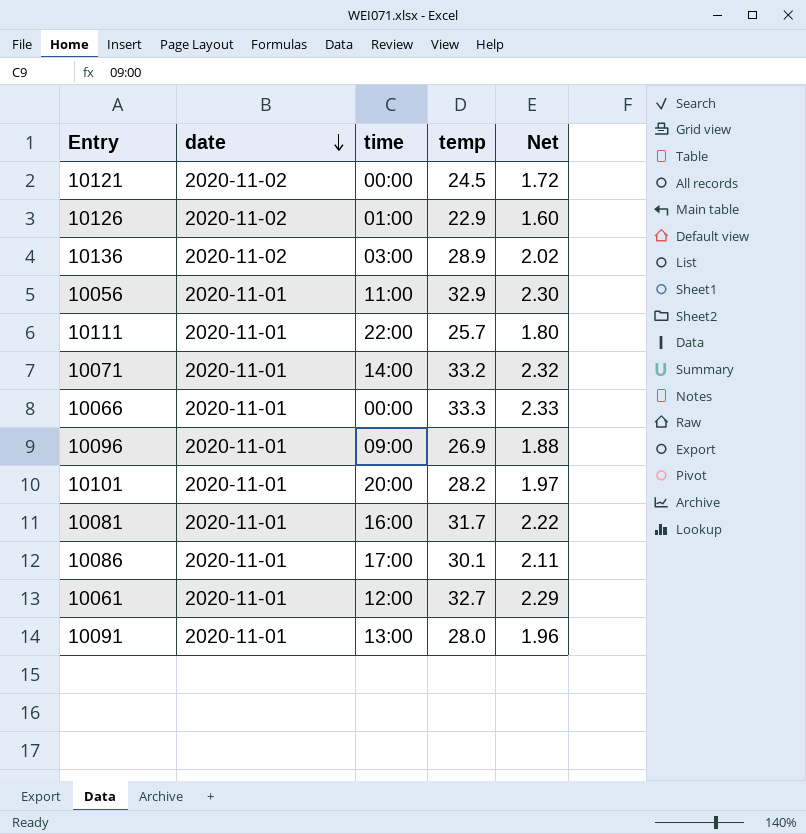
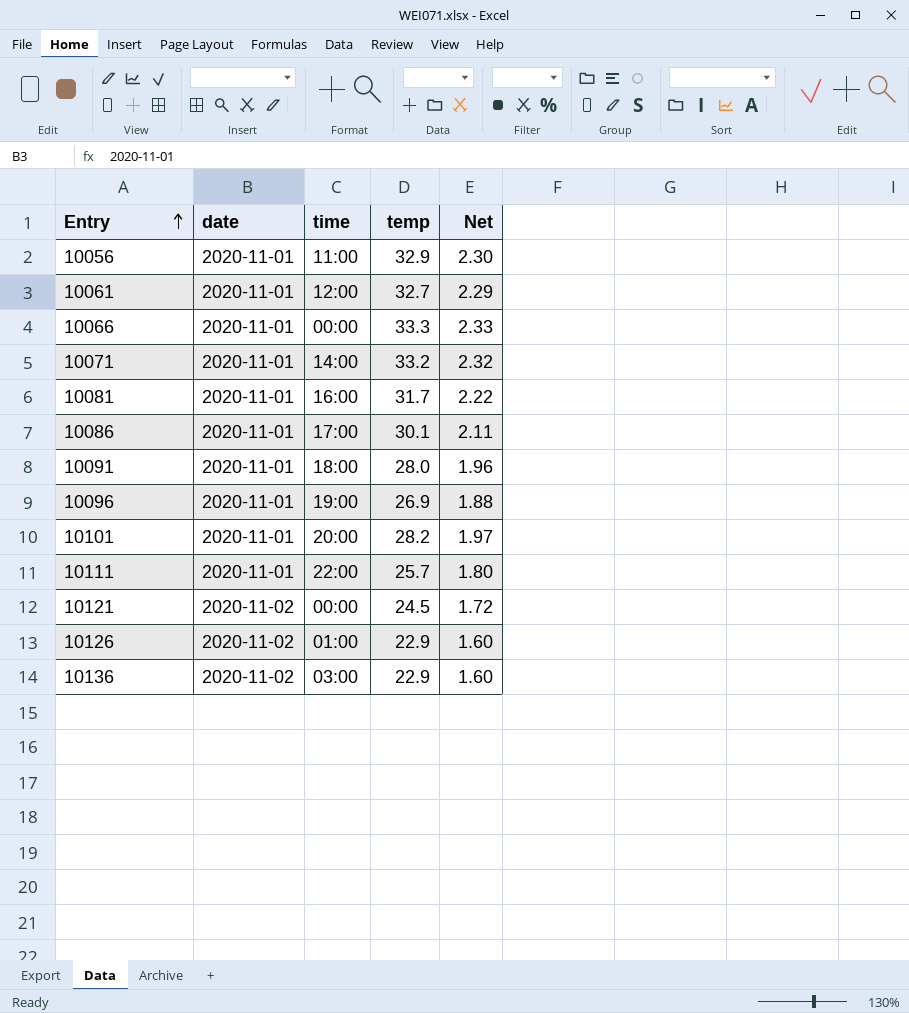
row order: date descending -> Entry ascending
10091 | time: 13:00 -> 18:00
10096 | time: 09:00 -> 19:00
10136 | temp: 28.9 -> 22.9
10136 | Net: 2.02 -> 1.60

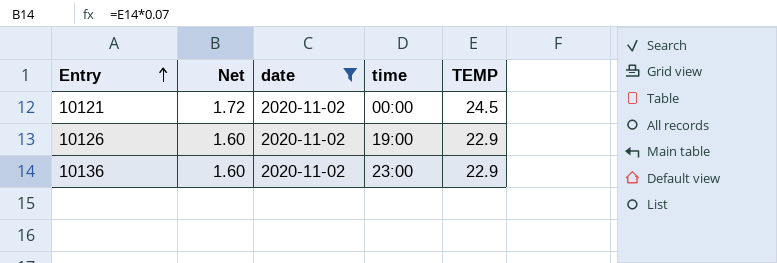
filter: none -> date = 2020-11-02
column Net | position: 5 -> 2
column name: temp -> TEMP
10126 | time: 01:00 -> 19:00
10136 | time: 03:00 -> 23:00

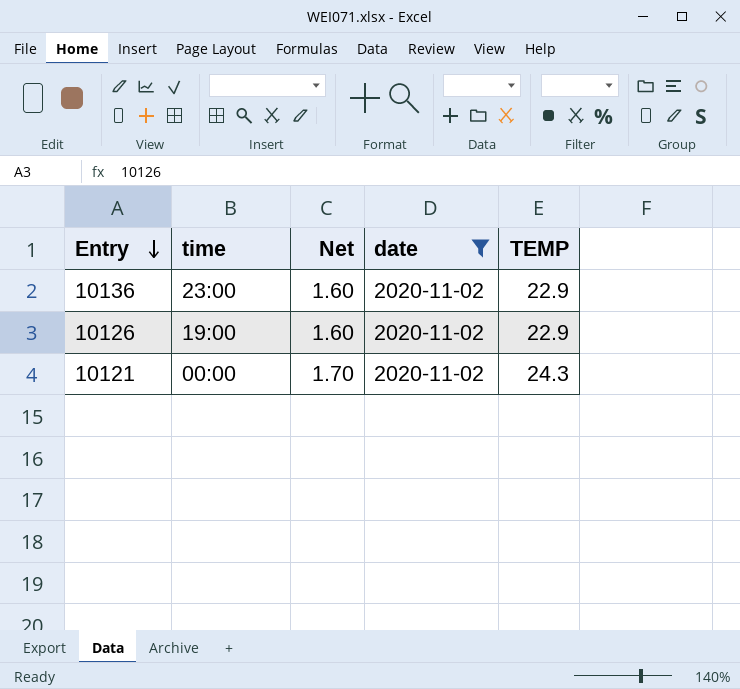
row order: Entry ascending -> Entry descending
column time | position: 4 -> 2
10121 | Net: 1.72 -> 1.70
10121 | TEMP: 24.5 -> 24.3

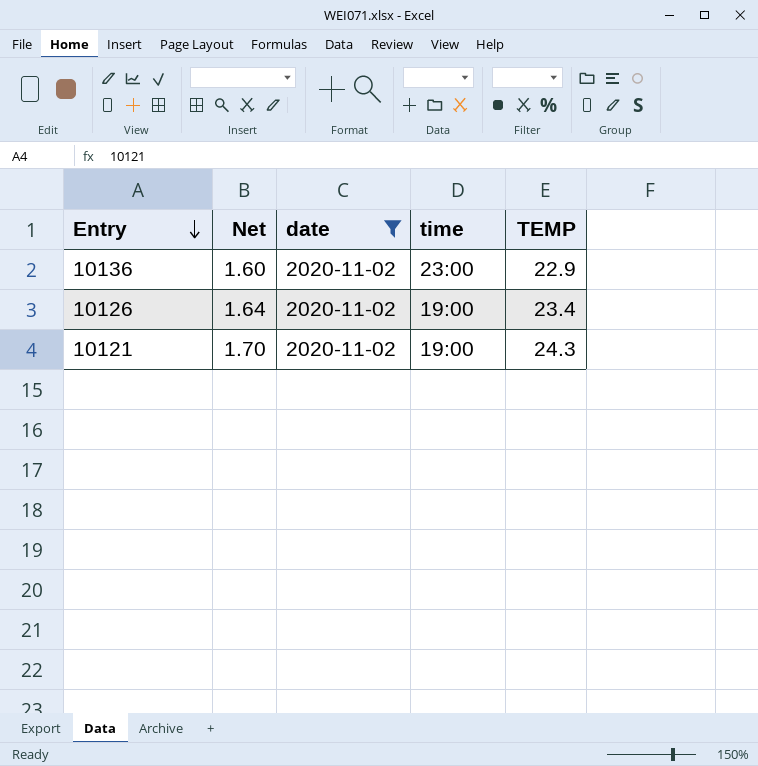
column time | position: 2 -> 4
10126 | Net: 1.60 -> 1.64
10126 | TEMP: 22.9 -> 23.4
10121 | time: 00:00 -> 19:00

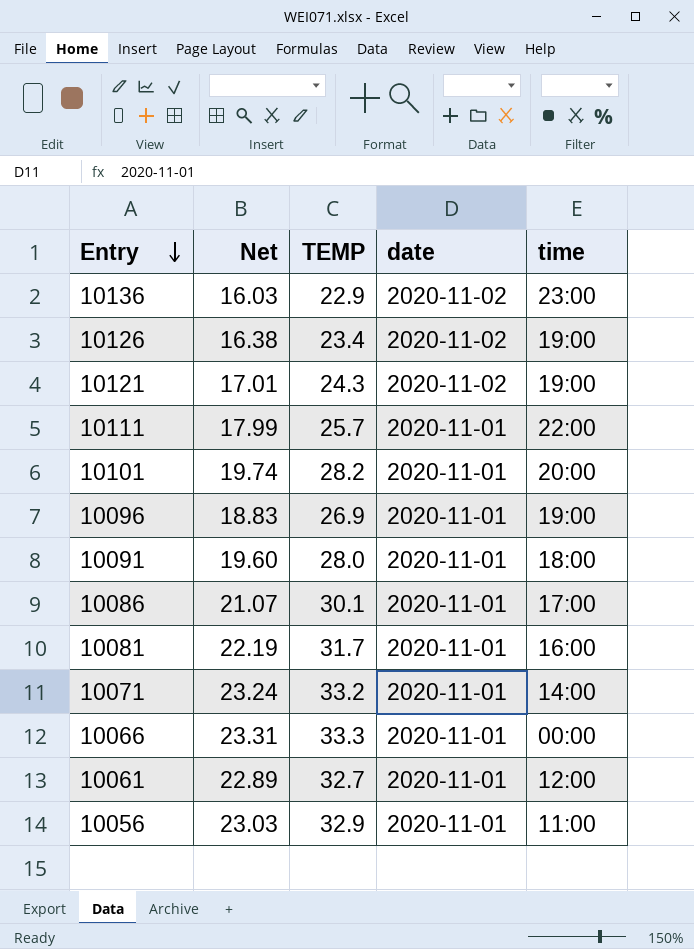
filter: date = 2020-11-02 -> none
column Net | formula: [TEMP] * 0.07 -> [TEMP] * 0.7
column TEMP | position: 5 -> 3

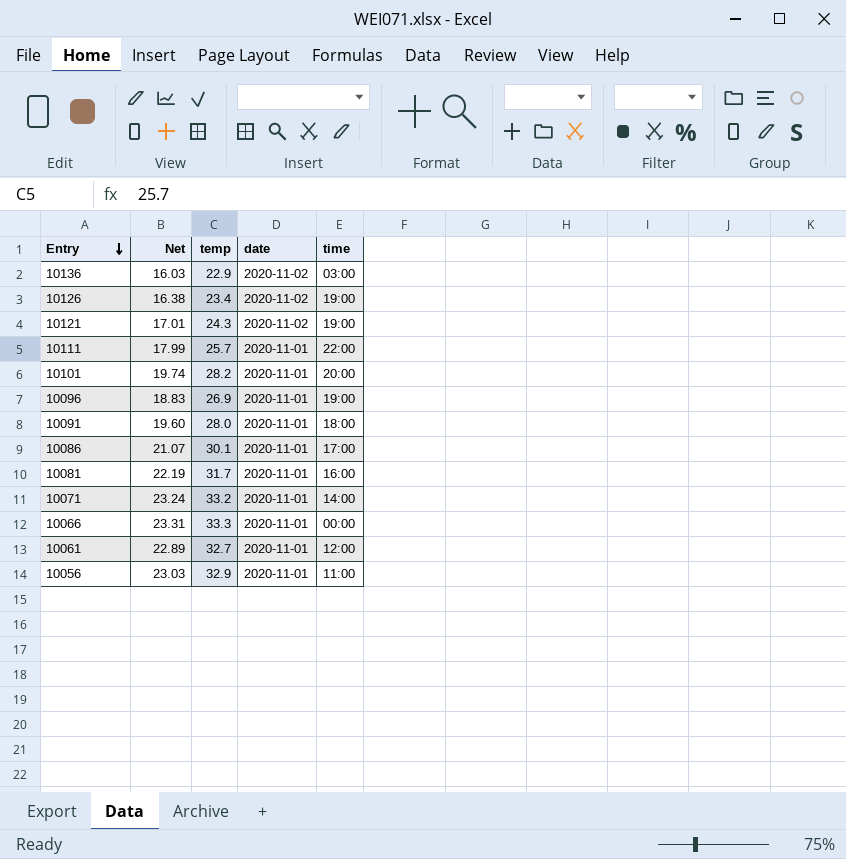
column name: TEMP -> temp
10136 | time: 23:00 -> 03:00

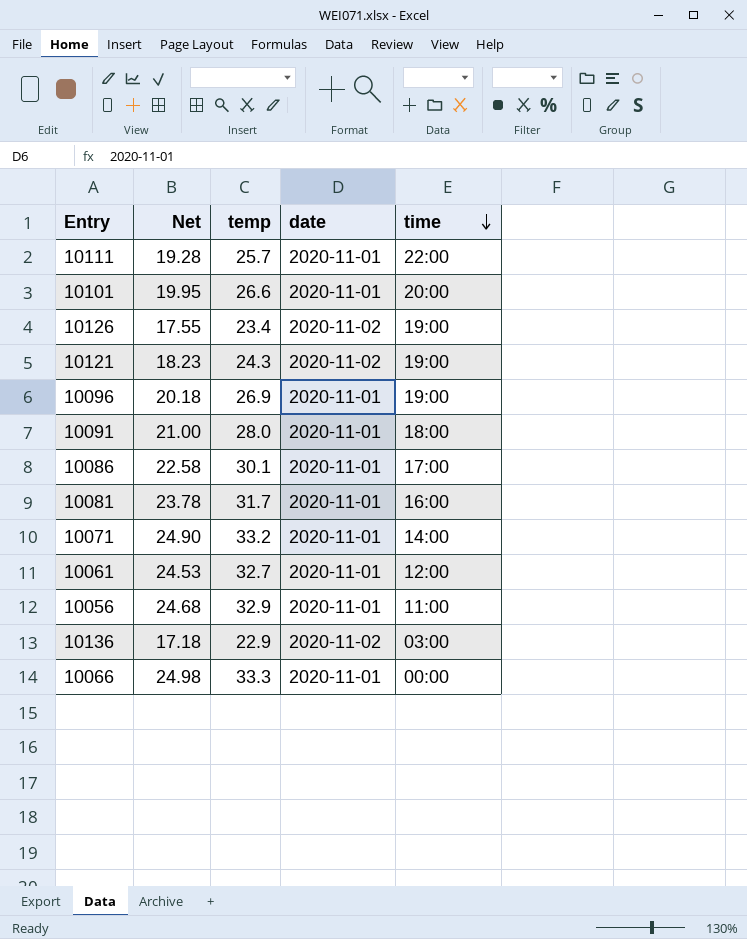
row order: Entry descending -> time descending
column Net | formula: [temp] * 0.7 -> [temp] * 0.75
10101 | temp: 28.2 -> 26.6

